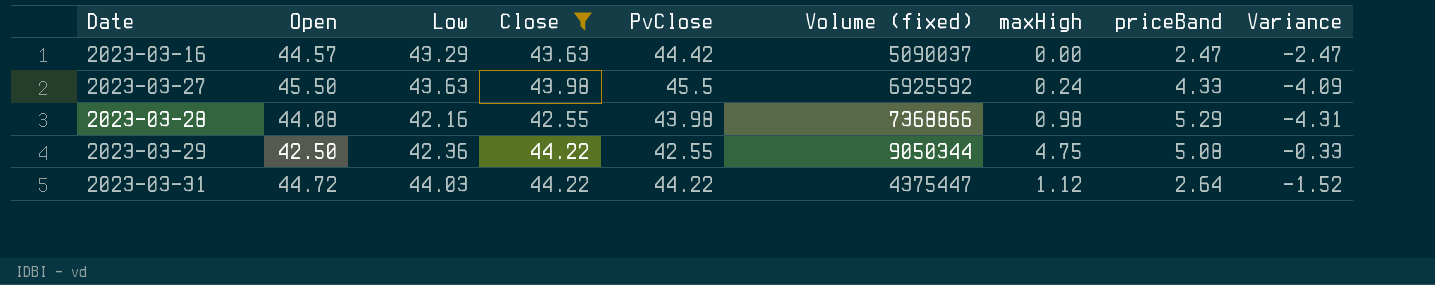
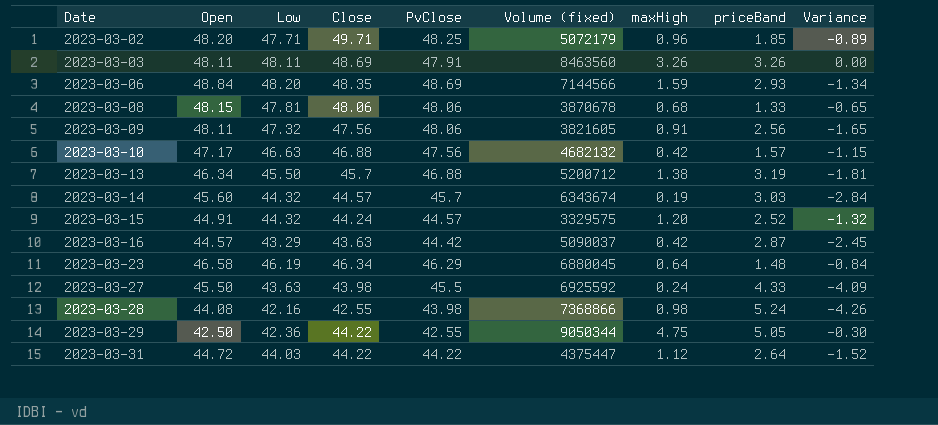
filter: Close <= 44.22 -> none
2023-03-16 | maxHigh: 0.00 -> 0.42
2023-03-16 | priceBand: 2.47 -> 2.87
2023-03-16 | Variance: -2.47 -> -2.45
2023-03-28 | priceBand: 5.29 -> 5.24
2023-03-28 | Variance: -4.31 -> -4.26
2023-03-29 | priceBand: 5.08 -> 5.05
2023-03-29 | Variance: -0.33 -> -0.30

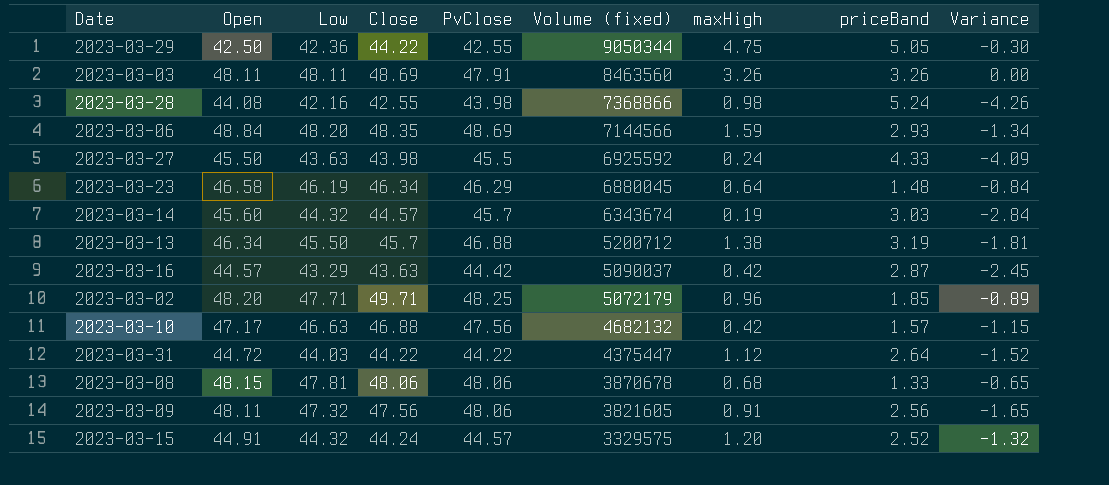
row order: Date ascending -> Volume (fixed) descending

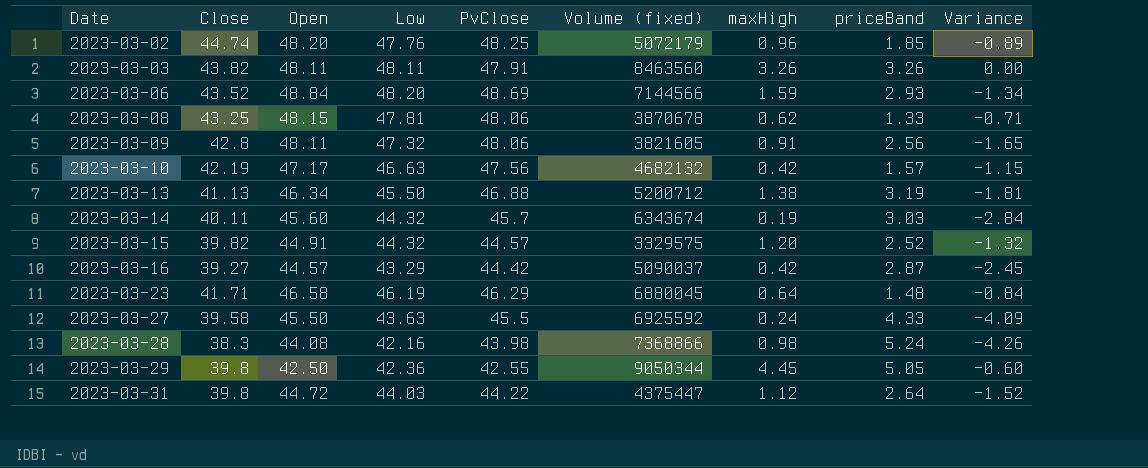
row order: Volume (fixed) descending -> Date ascending
column Close | position: 4 -> 2
2023-03-02 | Close: 49.71 -> 44.74
2023-03-02 | Low: 47.71 -> 47.76
2023-03-03 | Close: 48.69 -> 43.82
2023-03-06 | Close: 48.35 -> 43.52
2023-03-08 | Close: 48.06 -> 43.25
2023-03-08 | maxHigh: 0.68 -> 0.62
2023-03-08 | Variance: -0.65 -> -0.71
2023-03-09 | Close: 47.56 -> 42.8
2023-03-10 | Close: 46.88 -> 42.19
2023-03-13 | Close: 45.7 -> 41.13
2023-03-14 | Close: 44.57 -> 40.11
2023-03-15 | Close: 44.24 -> 39.82
2023-03-16 | Close: 43.63 -> 39.27
2023-03-23 | Close: 46.34 -> 41.71
2023-03-27 | Close: 43.98 -> 39.58
2023-03-28 | Close: 42.55 -> 38.3
2023-03-29 | Close: 44.22 -> 39.8
2023-03-29 | maxHigh: 4.75 -> 4.45
2023-03-29 | Variance: -0.30 -> -0.60
2023-03-31 | Close: 44.22 -> 39.8

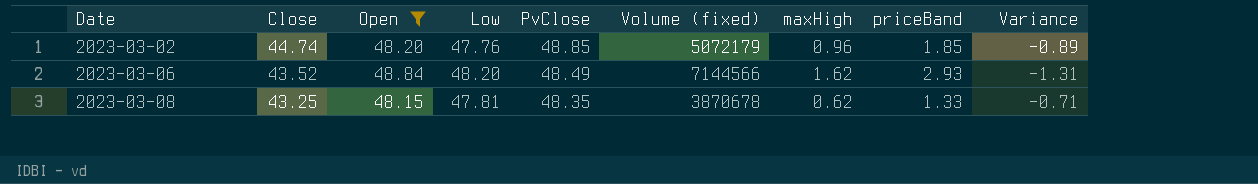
filter: none -> Open >= 48.15
2023-03-02 | PvClose: 48.25 -> 48.85
2023-03-06 | PvClose: 48.69 -> 48.49
2023-03-06 | maxHigh: 1.59 -> 1.62
2023-03-06 | Variance: -1.34 -> -1.31
2023-03-08 | PvClose: 48.06 -> 48.35

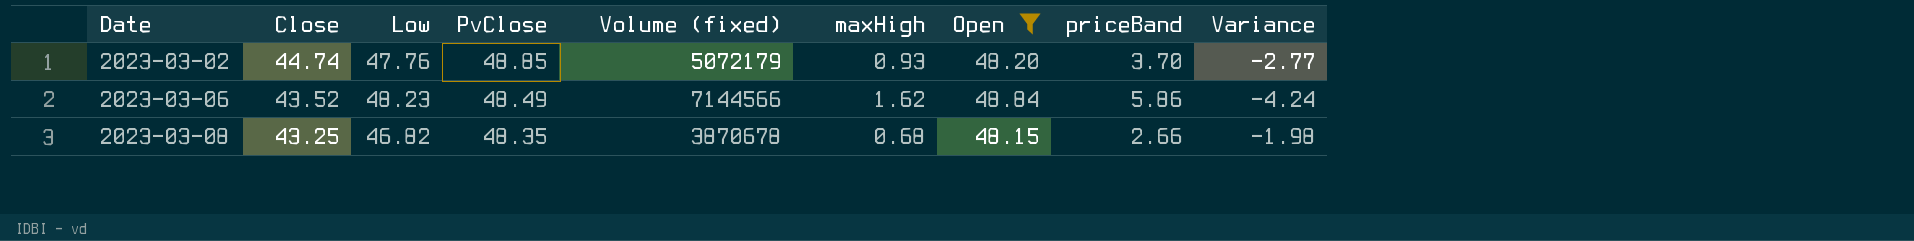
column Open | position: 3 -> 7
2023-03-02 | maxHigh: 0.96 -> 0.93
2023-03-02 | priceBand: 1.85 -> 3.70
2023-03-02 | Variance: -0.89 -> -2.77
2023-03-06 | Low: 48.20 -> 48.23
2023-03-06 | priceBand: 2.93 -> 5.86
2023-03-06 | Variance: -1.31 -> -4.24
2023-03-08 | Low: 47.81 -> 46.82
2023-03-08 | maxHigh: 0.62 -> 0.68
2023-03-08 | priceBand: 1.33 -> 2.66
2023-03-08 | Variance: -0.71 -> -1.98

